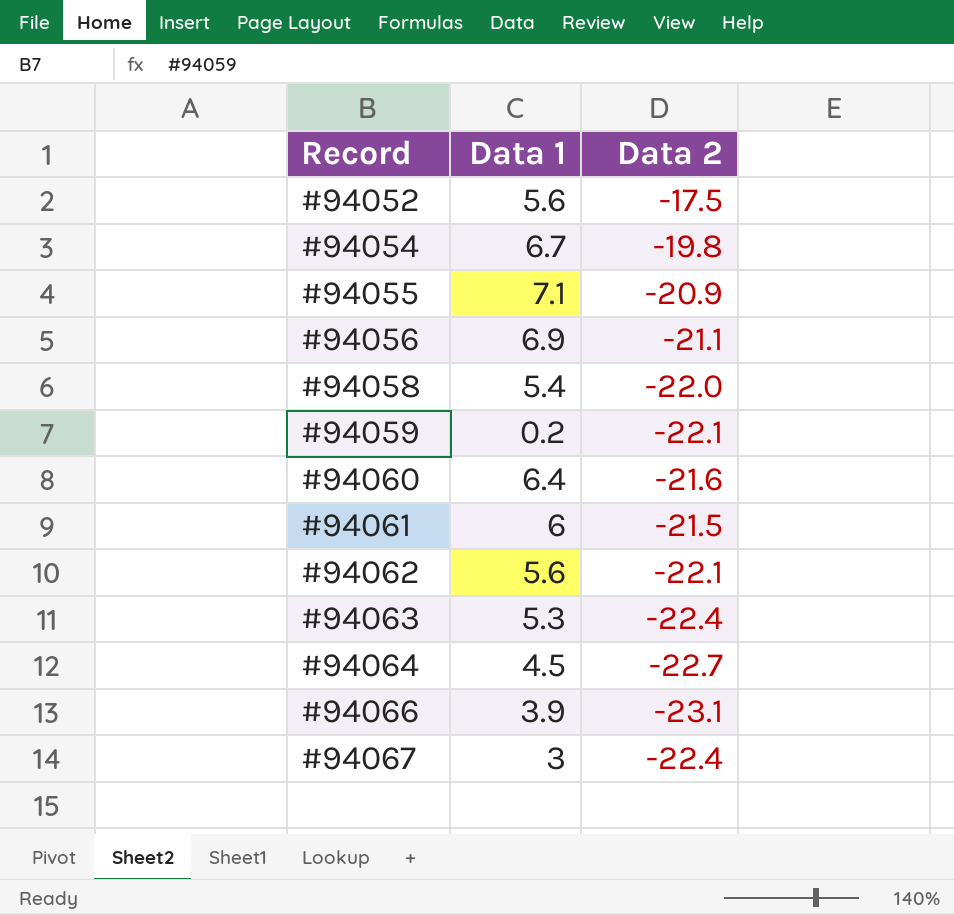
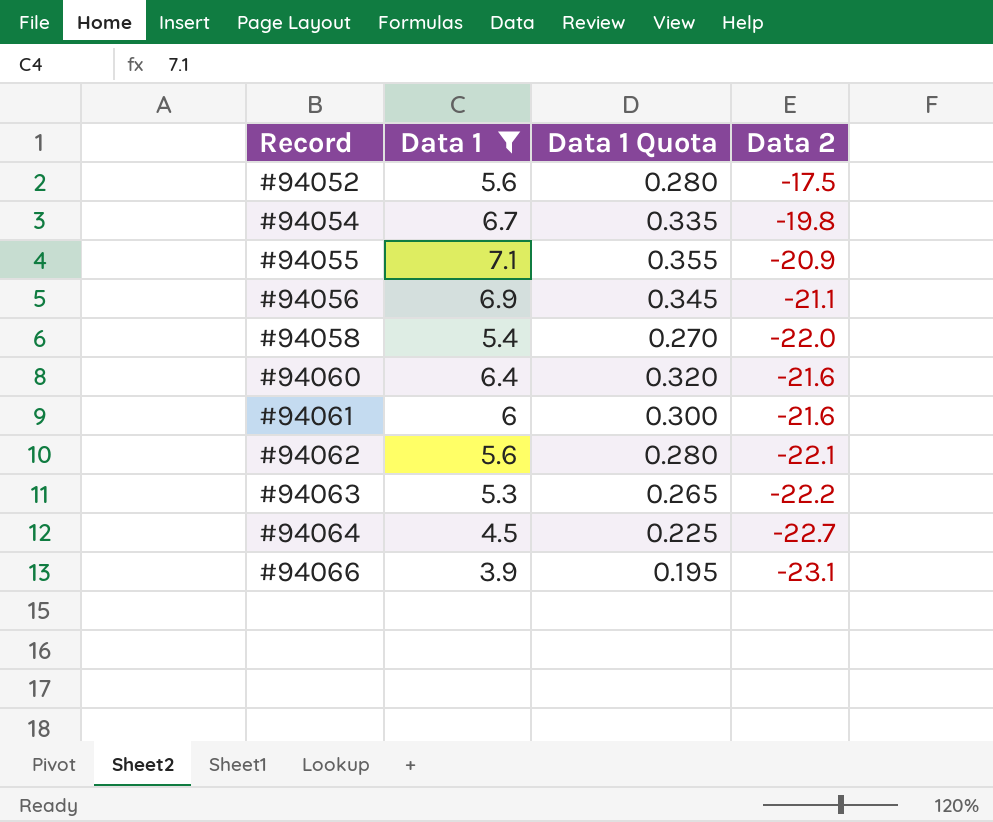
filter: none -> Data 1 >= 3.9
column Data 1 Quota | formula: none -> [Data 1] * 0.05
#94061 | Data 2: -21.5 -> -21.6
#94063 | Data 2: -22.4 -> -22.2

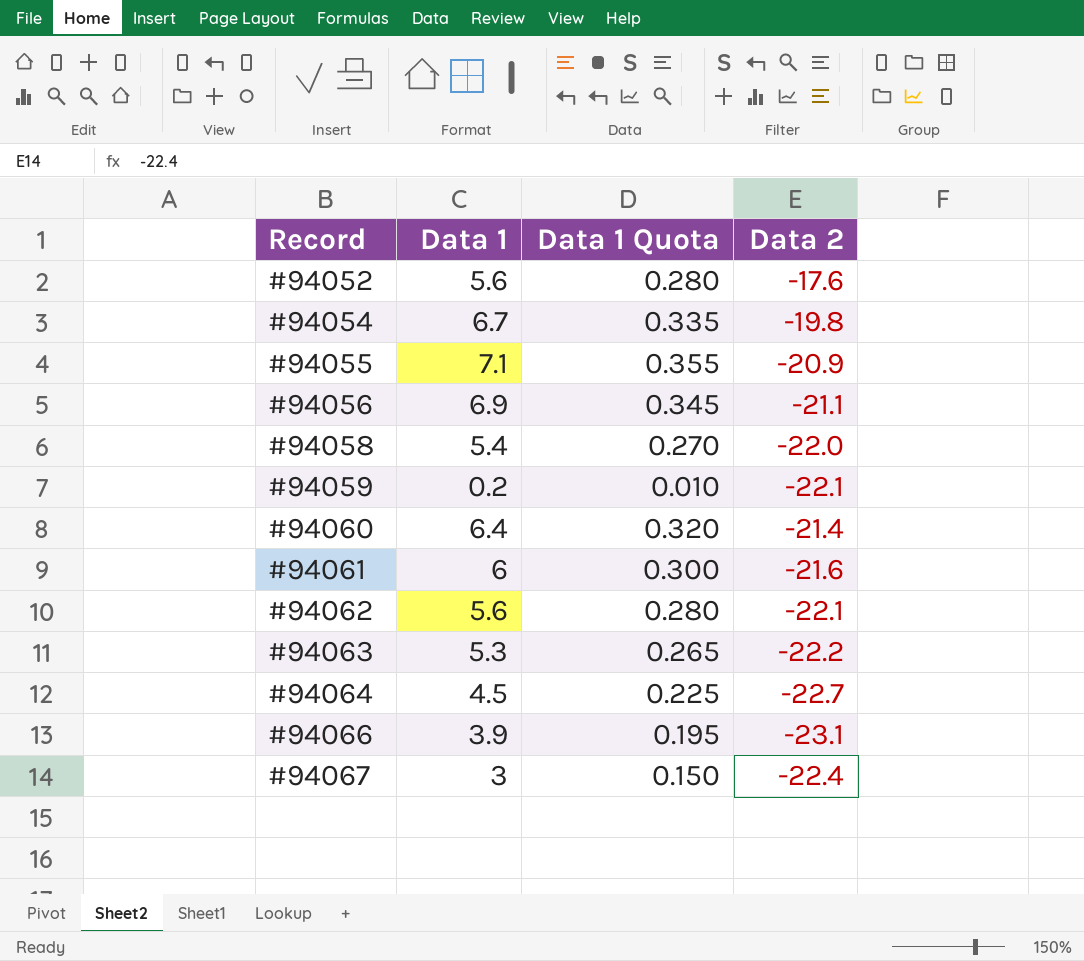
filter: Data 1 >= 3.9 -> none
#94052 | Data 2: -17.5 -> -17.6
#94060 | Data 2: -21.6 -> -21.4

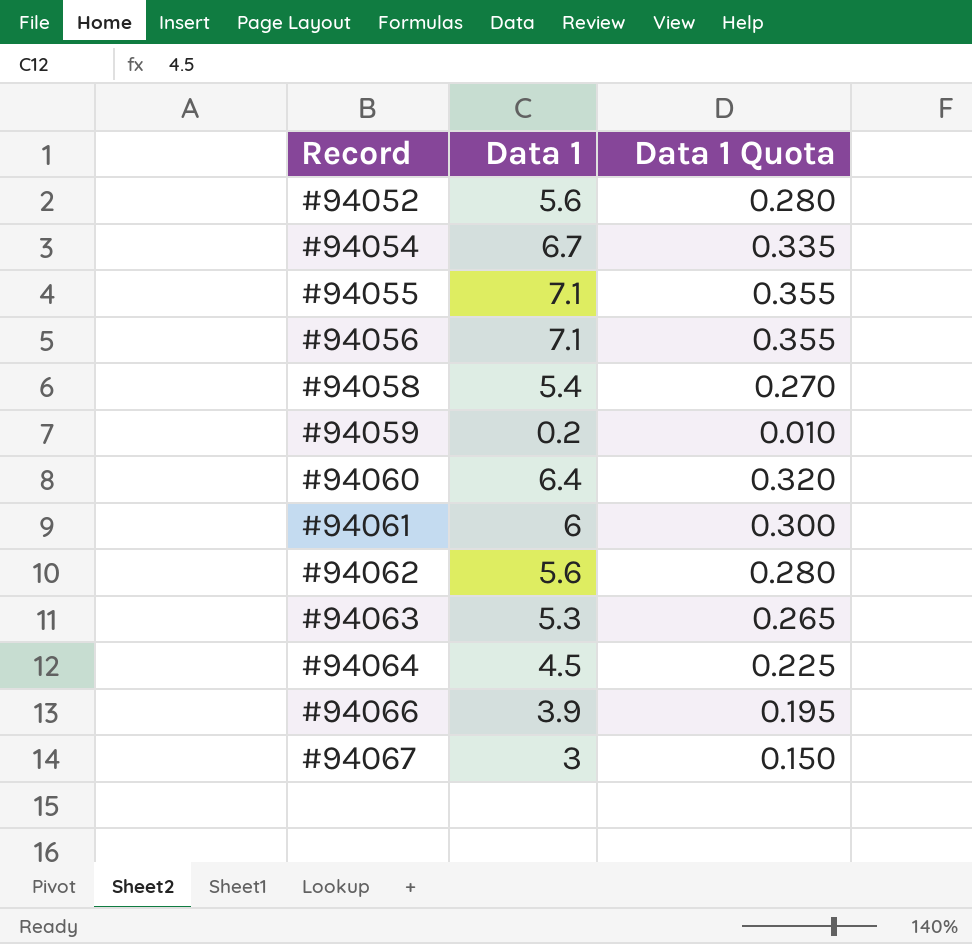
column Data 2 | position: 4 -> none
#94056 | Data 1: 6.9 -> 7.1
#94056 | Data 1 Quota: 0.345 -> 0.355

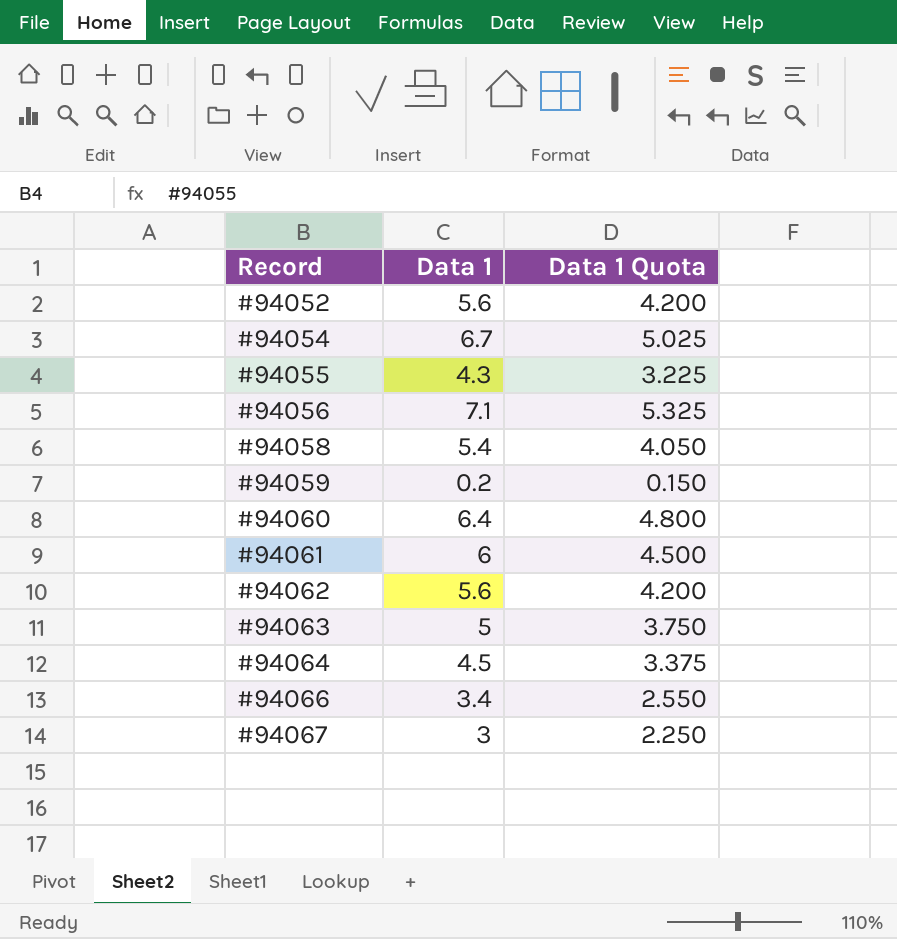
column Data 1 Quota | formula: [Data 1] * 0.05 -> [Data 1] * 0.75
#94055 | Data 1: 7.1 -> 4.3
#94063 | Data 1: 5.3 -> 5
#94066 | Data 1: 3.9 -> 3.4

